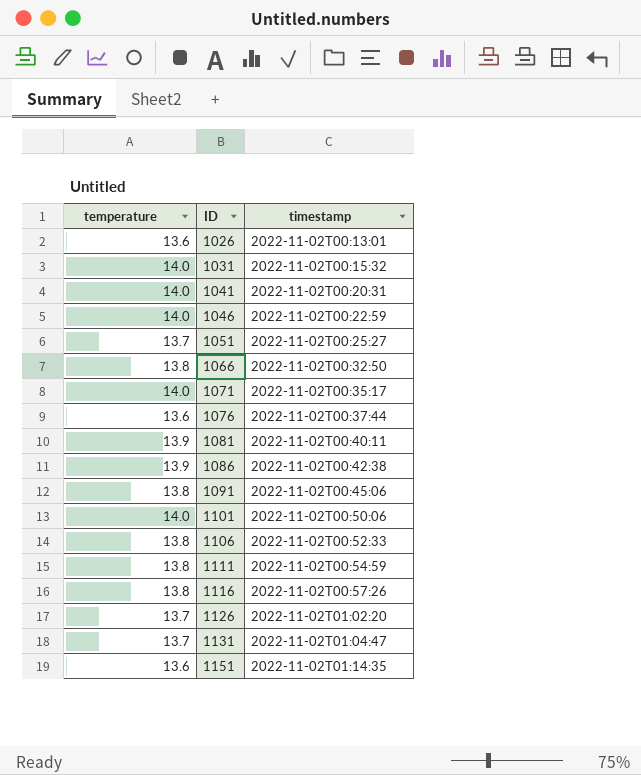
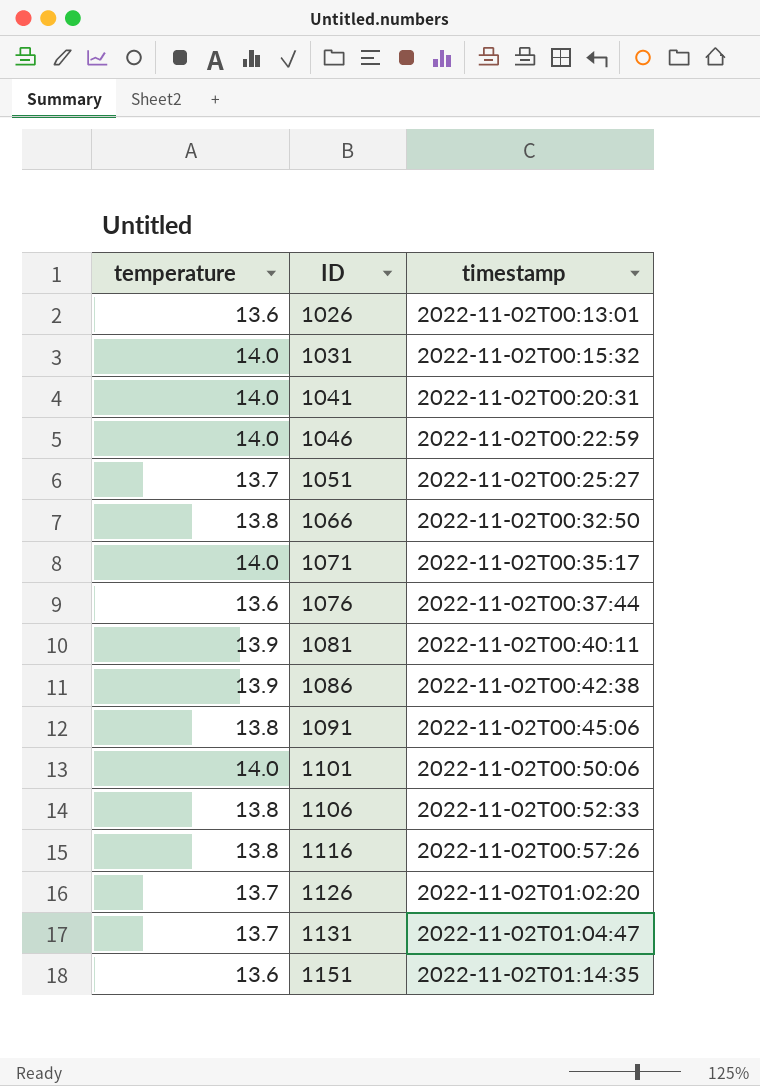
row 1111: 13.8 | 2022-11-02T00:54:59 -> none

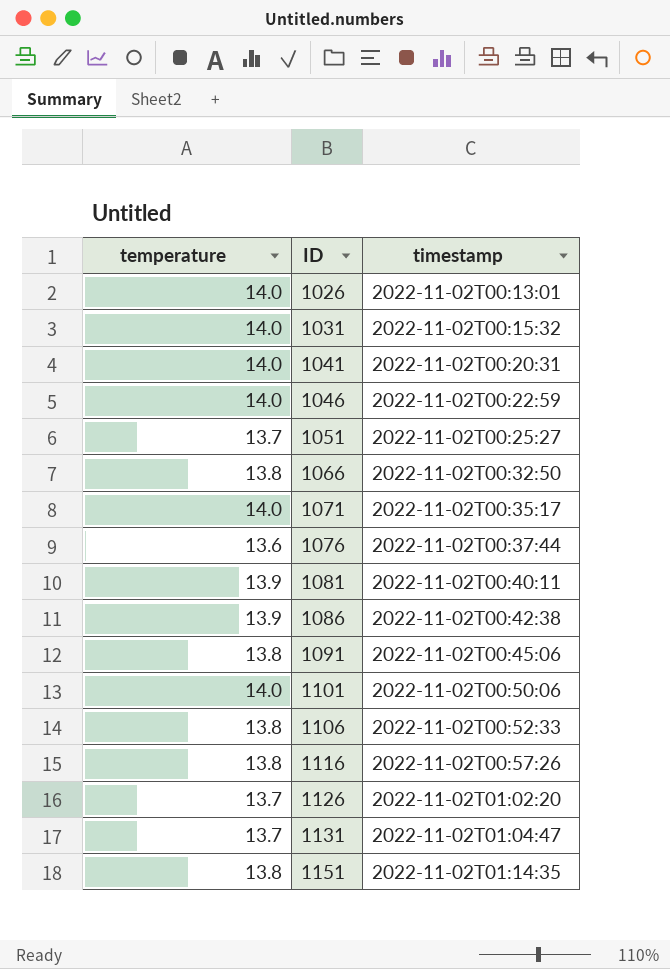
1026 | temperature: 13.6 -> 14.0
1151 | temperature: 13.6 -> 13.8

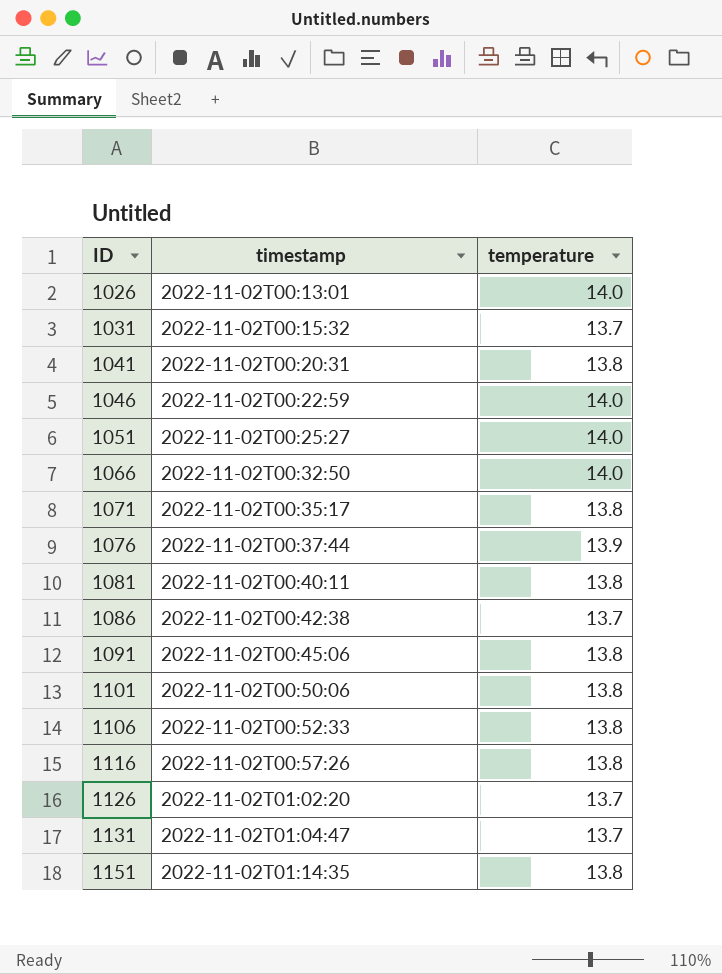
column temperature | position: 1 -> 3
1031 | temperature: 14.0 -> 13.7
1041 | temperature: 14.0 -> 13.8
1051 | temperature: 13.7 -> 14.0
1066 | temperature: 13.8 -> 14.0
1071 | temperature: 14.0 -> 13.8
1076 | temperature: 13.6 -> 13.9
1081 | temperature: 13.9 -> 13.8
1086 | temperature: 13.9 -> 13.7
1101 | temperature: 14.0 -> 13.8

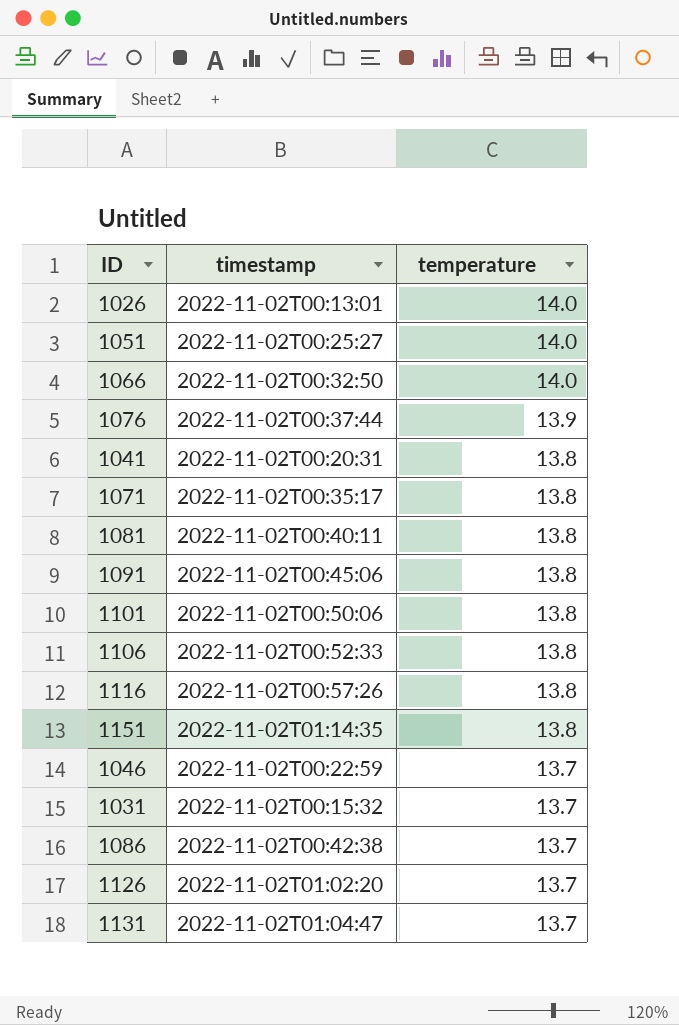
row order: ID ascending -> temperature descending
1046 | temperature: 14.0 -> 13.7

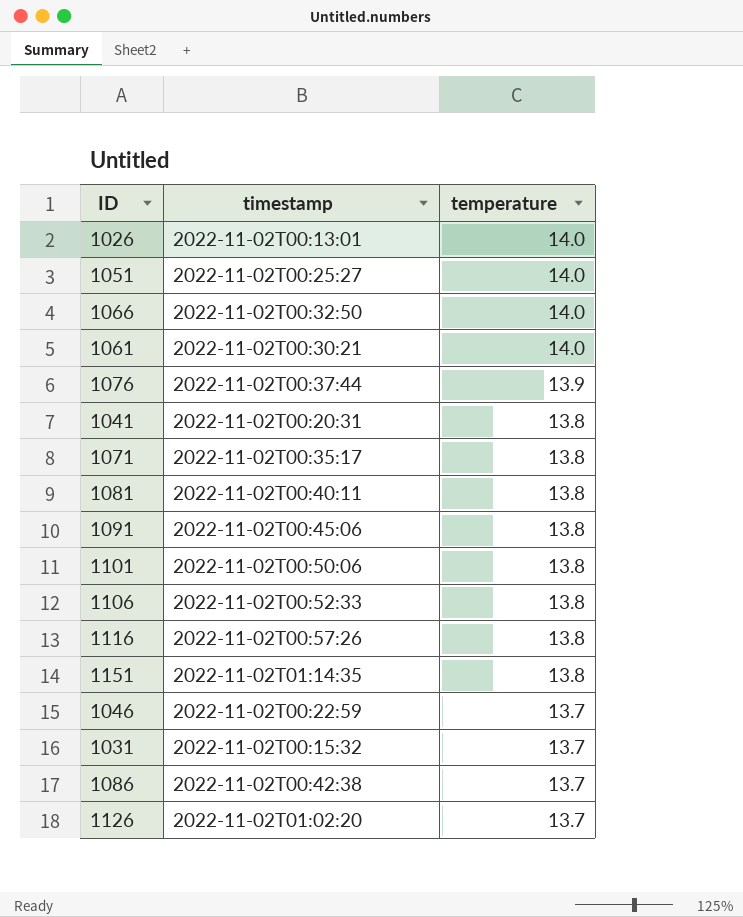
row 1131: 2022-11-02T01:04:47 | 13.7 -> none
row 1061: none -> 2022-11-02T00:30:21 | 14.0

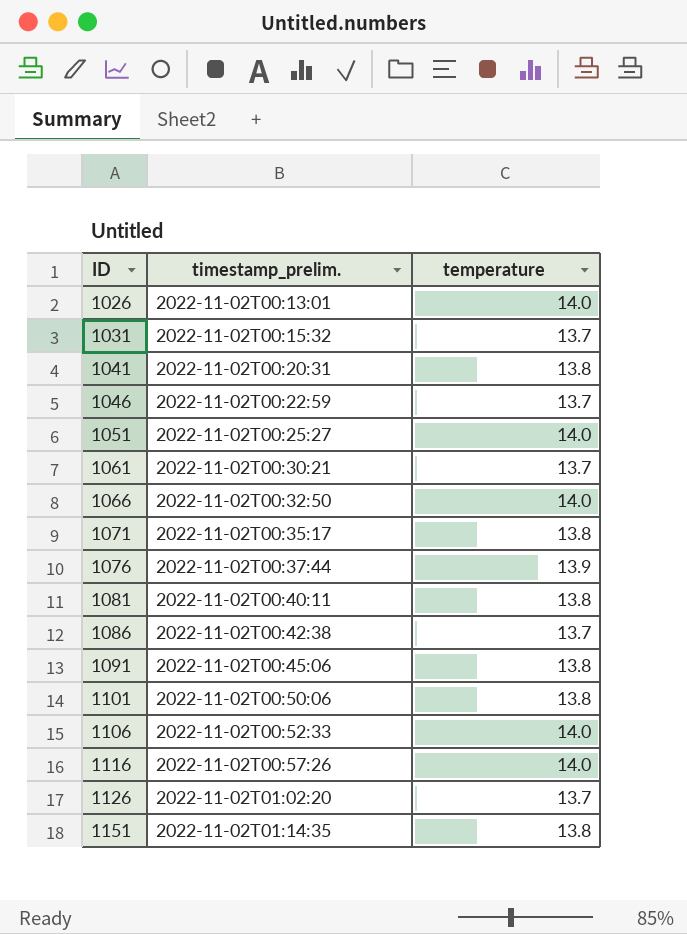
row order: temperature descending -> ID ascending
column name: timestamp -> timestamp_prelim.
1061 | temperature: 14.0 -> 13.7
1106 | temperature: 13.8 -> 14.0
1116 | temperature: 13.8 -> 14.0

